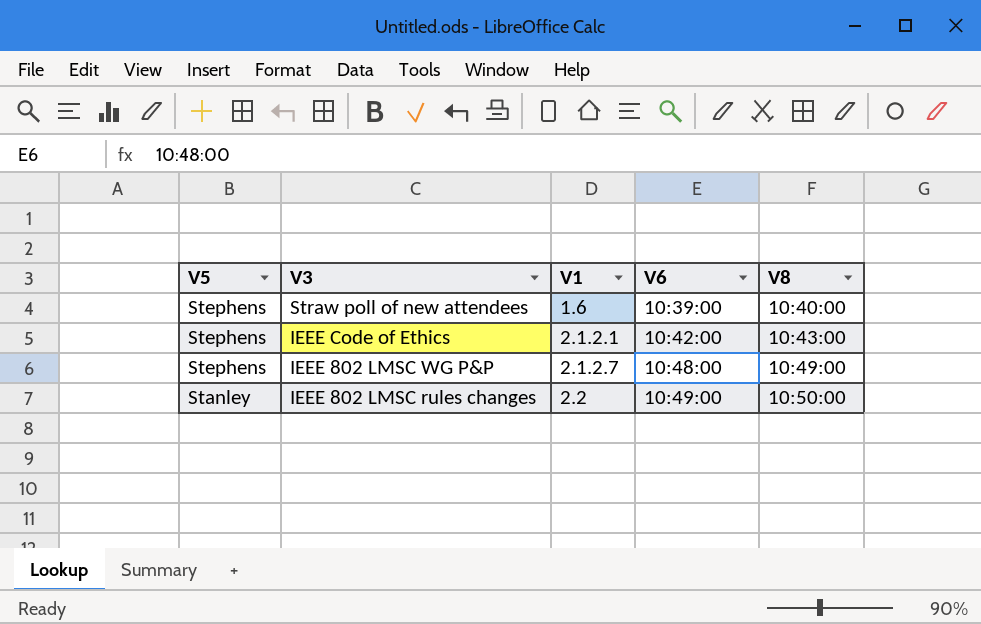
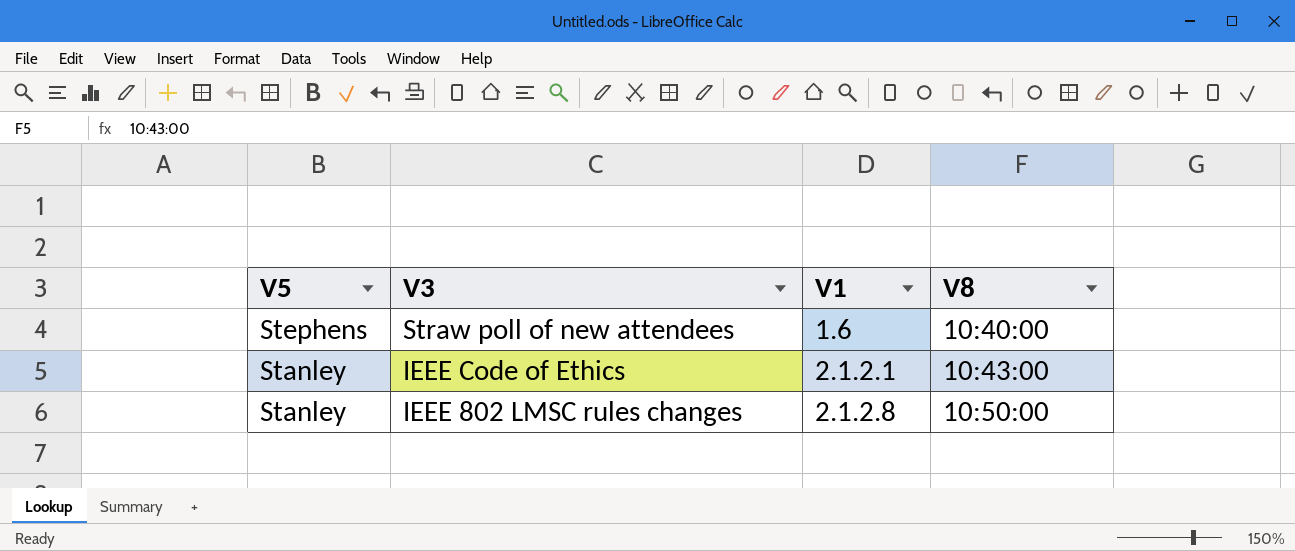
column V6 | position: 4 -> none
row IEEE 802 LMSC WG P&P: Stephens | 2.1.2.7 | 10:48:00 | 10:49:00 -> none
IEEE Code of Ethics | V5: Stephens -> Stanley
IEEE 802 LMSC rules changes | V1: 2.2 -> 2.1.2.8

